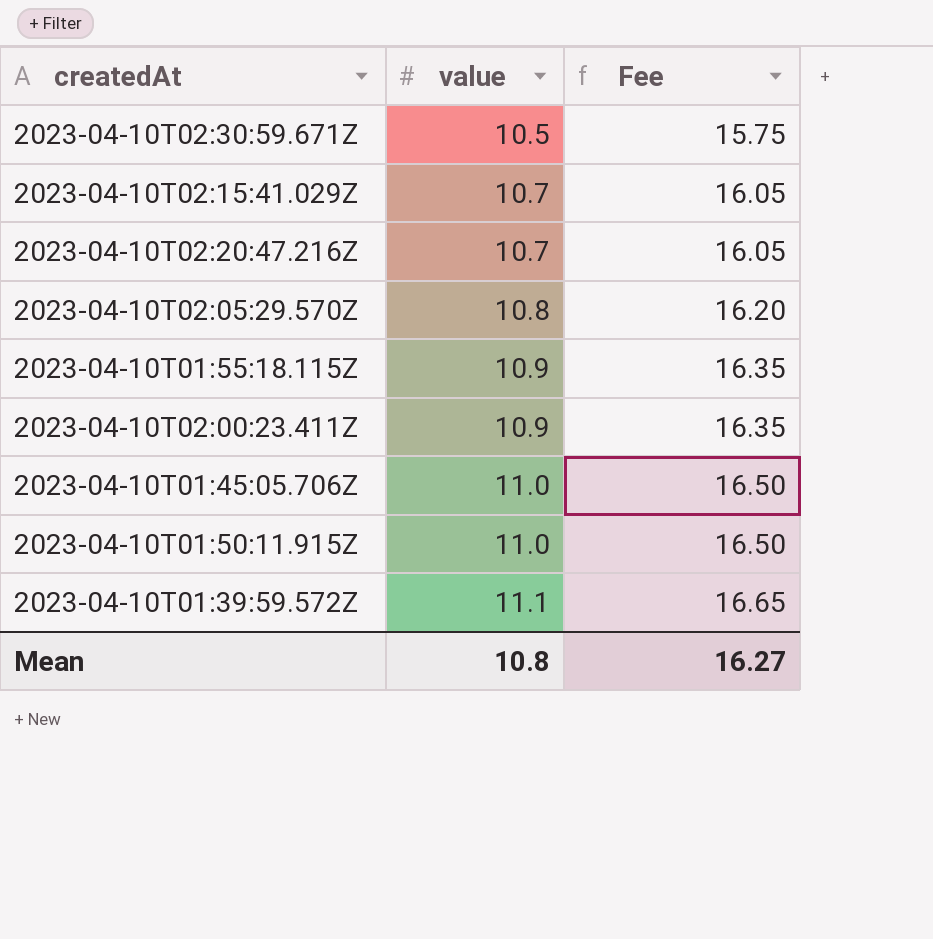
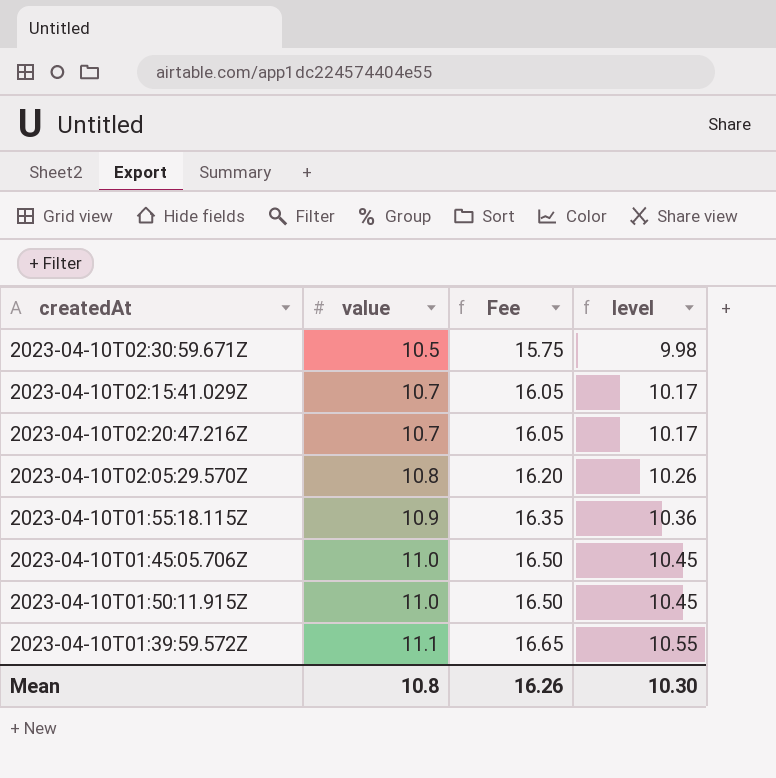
column level | formula: none -> [value] * 0.95
row 2023-04-10T02:00:23.411Z: 10.9 | 16.35 -> none
Mean | Fee: 16.27 -> 16.26

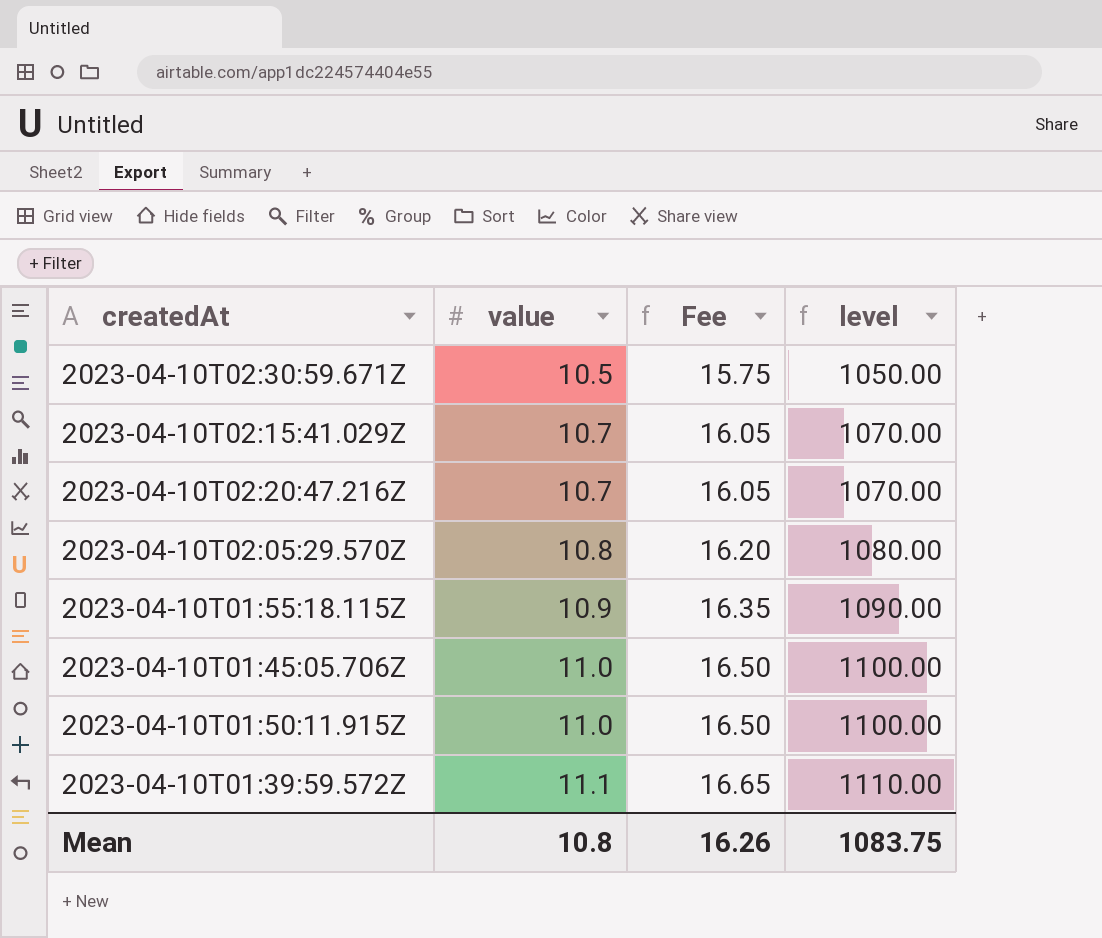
column level | formula: [value] * 0.95 -> [value] * 100
Mean | level: 10.30 -> 1083.75

